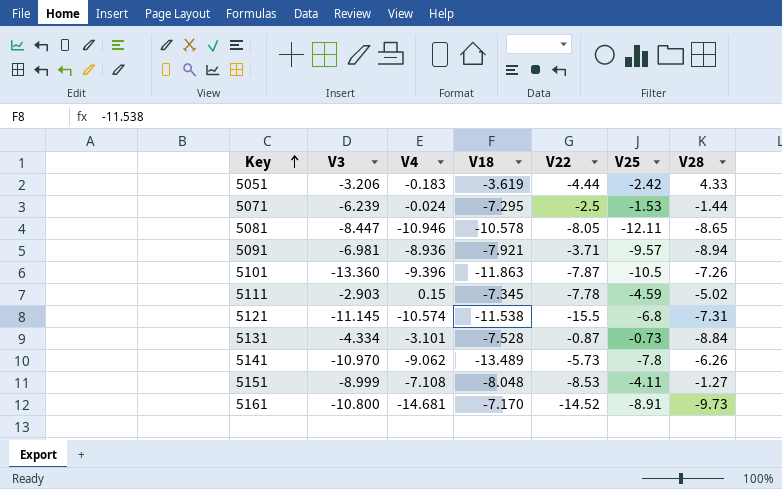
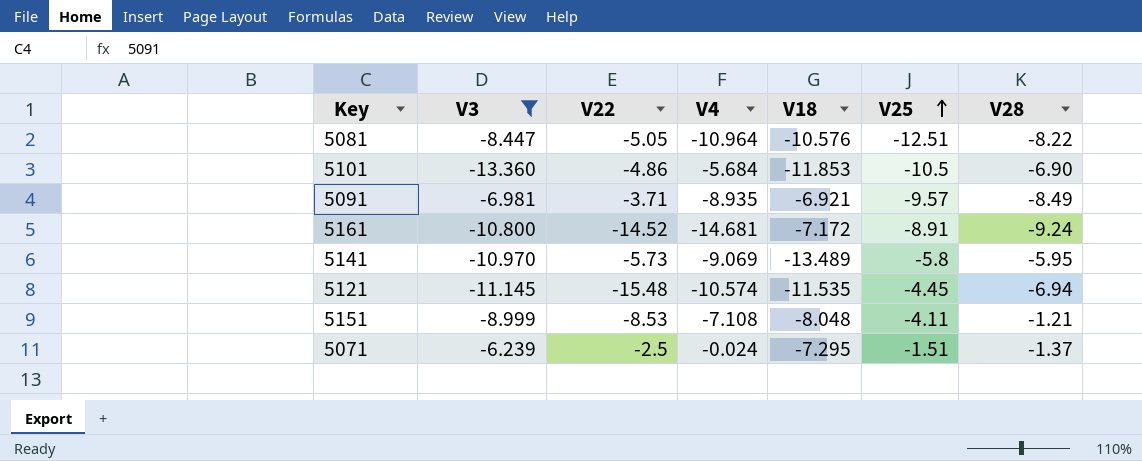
filter: none -> V3 <= -6.239
row order: Key ascending -> V25 ascending
column V22 | position: 5 -> 3
5081 | V22: -8.05 -> -5.05
5081 | V4: -10.946 -> -10.964
5081 | V18: -10.578 -> -10.576
5081 | V25: -12.11 -> -12.51
5081 | V28: -8.65 -> -8.22
5101 | V22: -7.87 -> -4.86
5101 | V4: -9.396 -> -5.684
5101 | V18: -11.863 -> -11.853
5101 | V28: -7.26 -> -6.90
5091 | V4: -8.936 -> -8.935
5091 | V18: -7.921 -> -6.921
5091 | V28: -8.94 -> -8.49
5161 | V18: -7.170 -> -7.172
5161 | V28: -9.73 -> -9.24
5141 | V4: -9.062 -> -9.069
5141 | V25: -7.8 -> -5.8
5141 | V28: -6.26 -> -5.95
5121 | V22: -15.5 -> -15.48
5121 | V18: -11.538 -> -11.535
5121 | V25: -6.8 -> -4.45
5121 | V28: -7.31 -> -6.94
5151 | V28: -1.27 -> -1.21
5071 | V25: -1.53 -> -1.51
5071 | V28: -1.44 -> -1.37

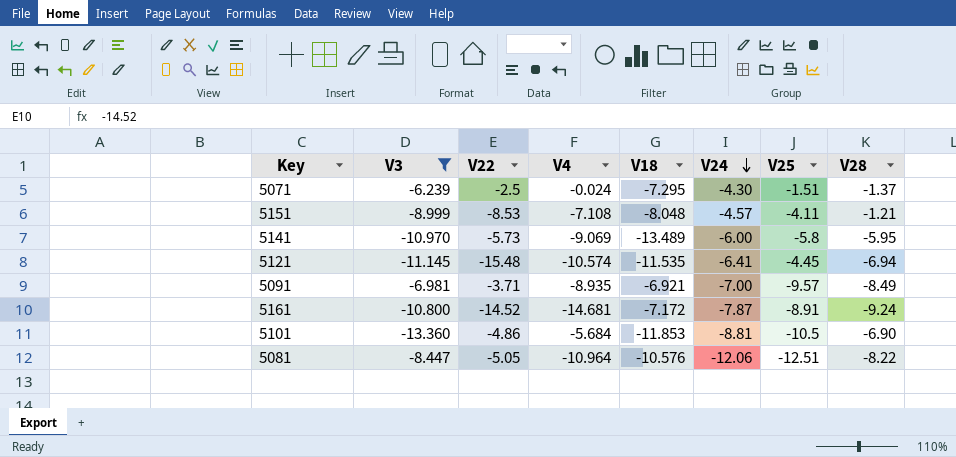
row order: V25 ascending -> V24 descending
column V24 | position: none -> 6

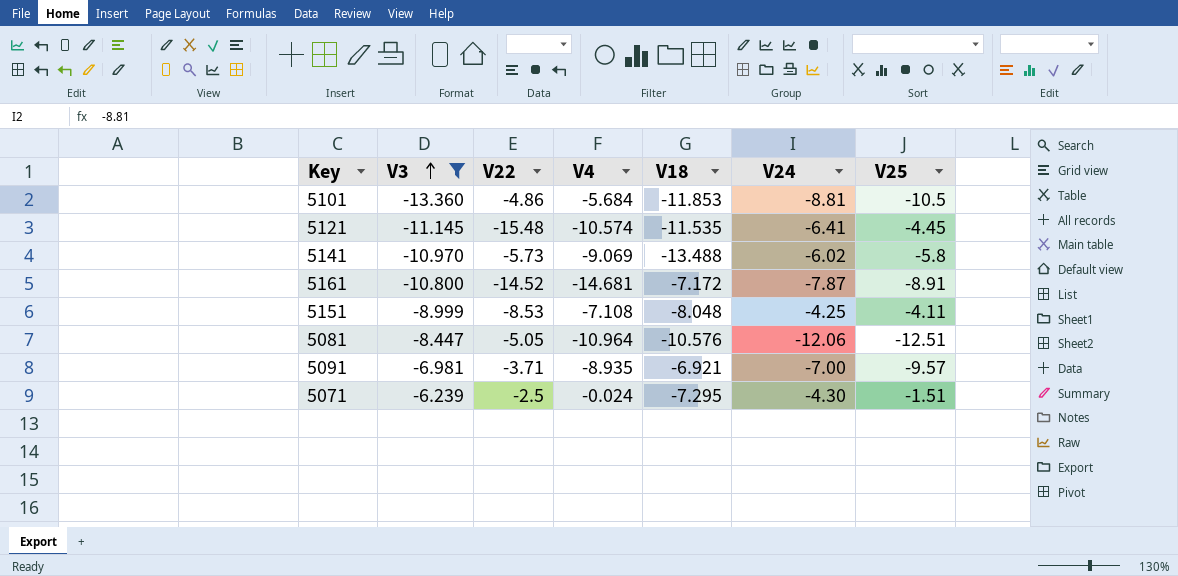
row order: V24 descending -> V3 ascending
column V28 | position: 8 -> none
5141 | V18: -13.489 -> -13.488
5141 | V24: -6.00 -> -6.02
5151 | V24: -4.57 -> -4.25

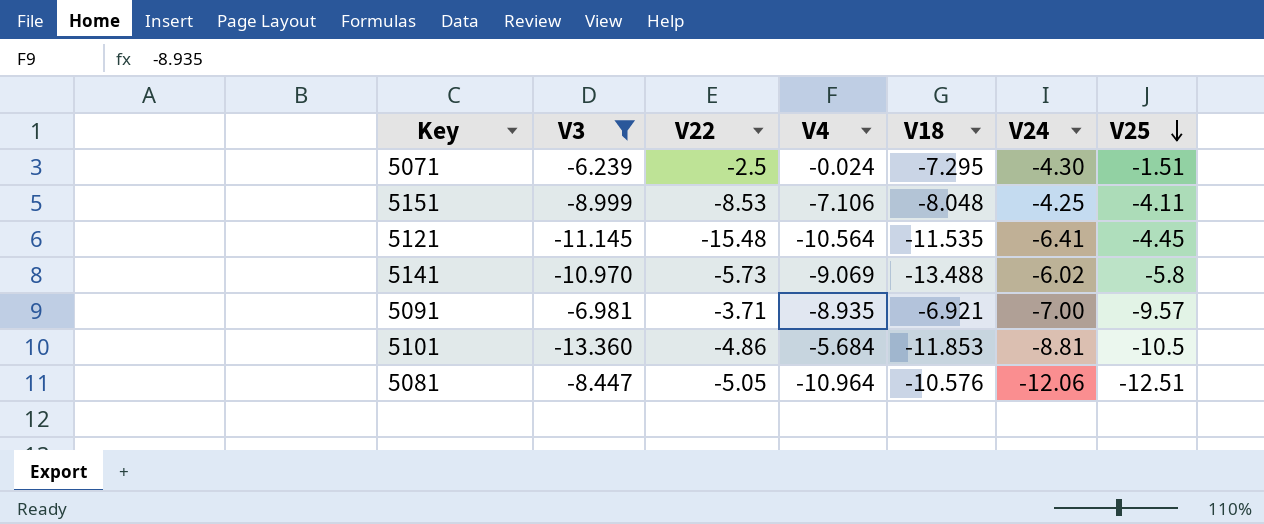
row order: V3 ascending -> V25 descending
row 5161: -10.800 | -14.52 | -14.681 | -7.172 | -7.87 | -8.91 -> none
5151 | V4: -7.108 -> -7.106
5121 | V4: -10.574 -> -10.564

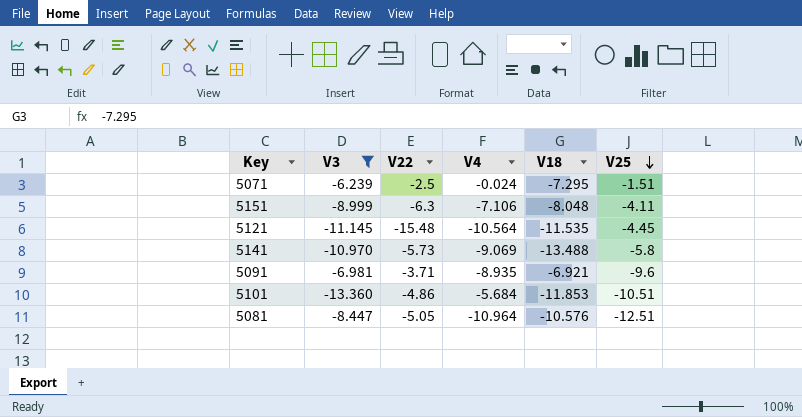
column V24 | position: 6 -> none
5151 | V22: -8.53 -> -6.3
5091 | V25: -9.57 -> -9.6
5101 | V25: -10.5 -> -10.51

